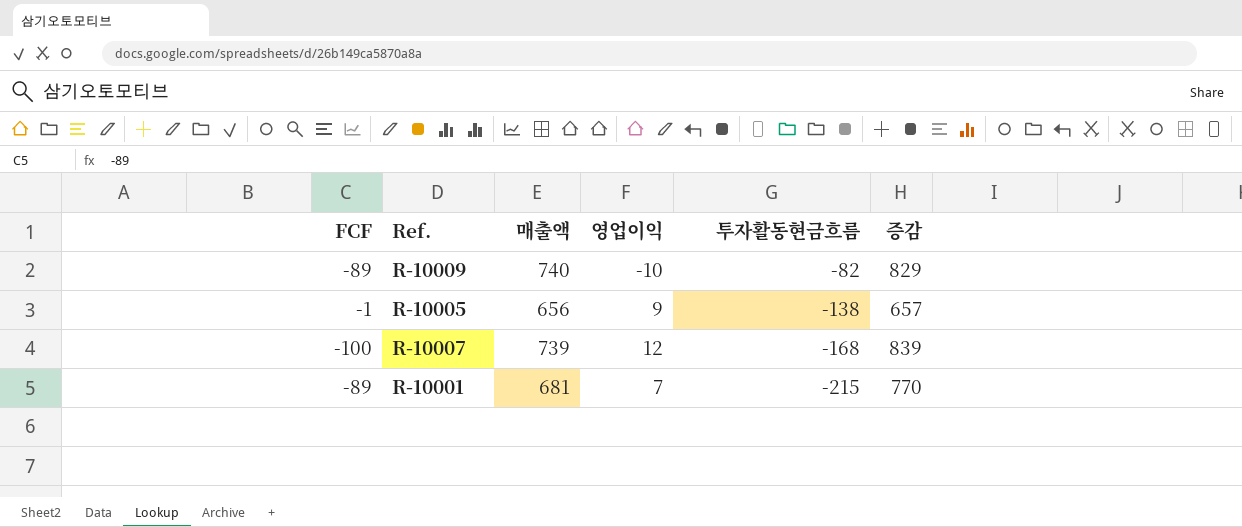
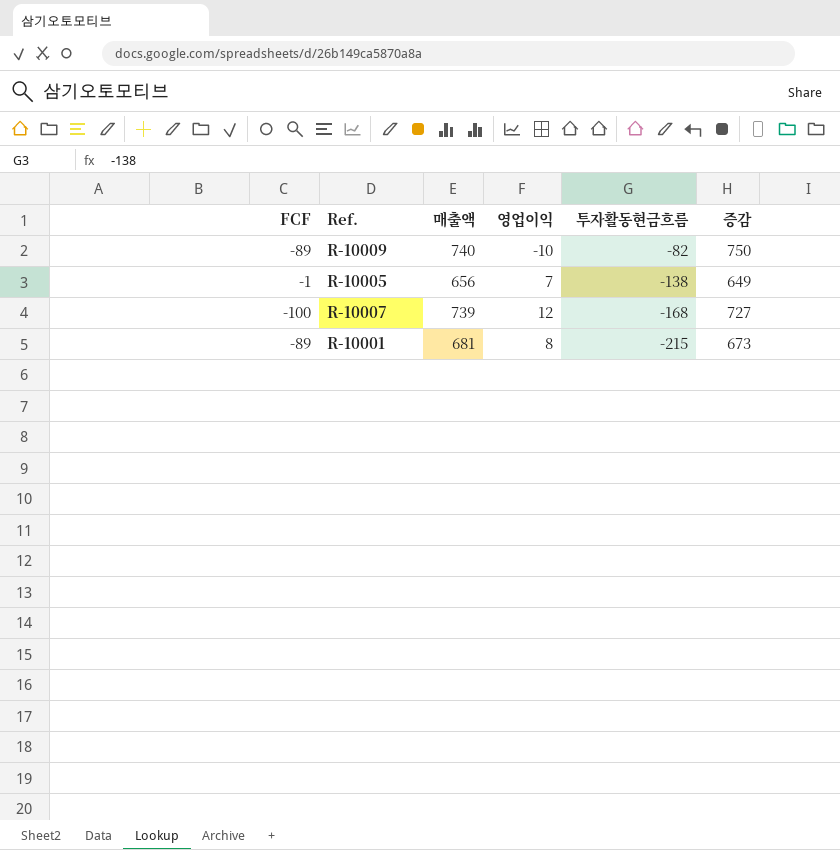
column 증감 | formula: [매출액] - [FCF] -> [매출액] - [영업이익]
R-10005 | 영업이익: 9 -> 7
R-10001 | 영업이익: 7 -> 8

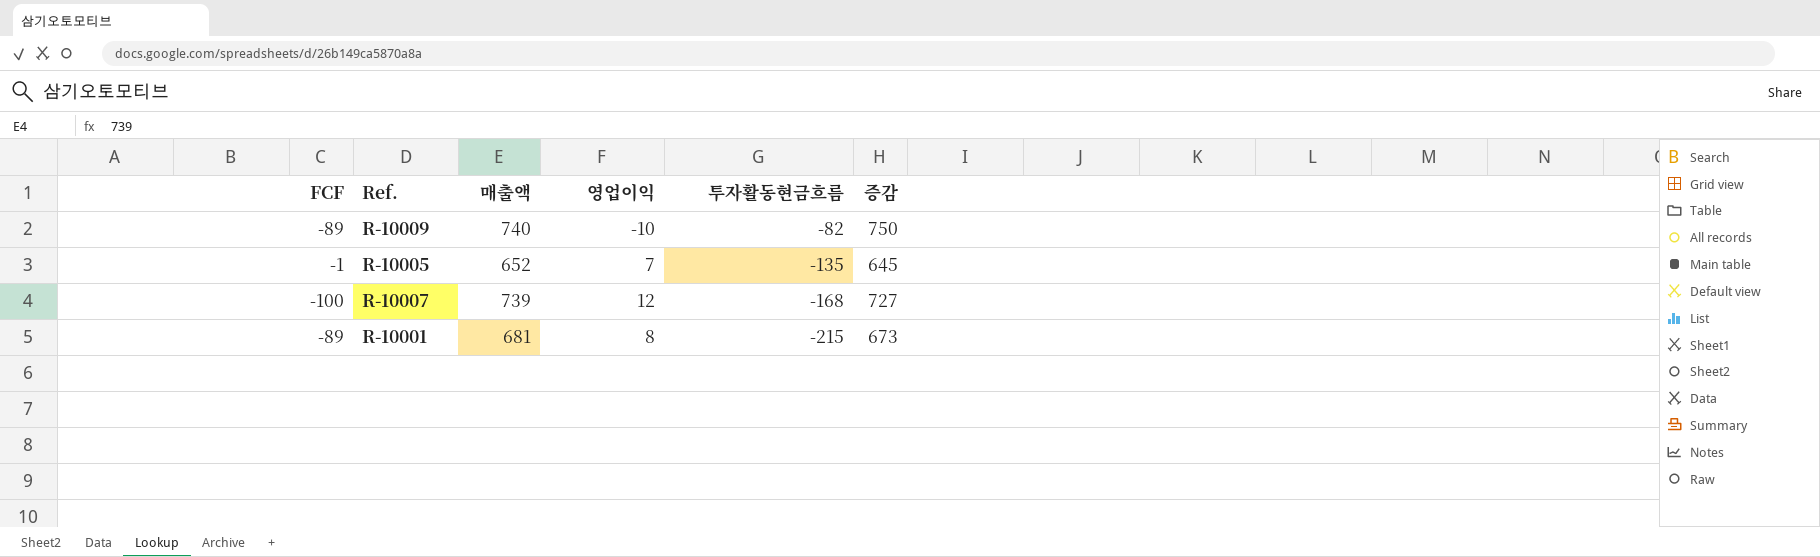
R-10005 | 매출액: 656 -> 652
R-10005 | 투자활동현금흐름: -138 -> -135
R-10005 | 증감: 649 -> 645

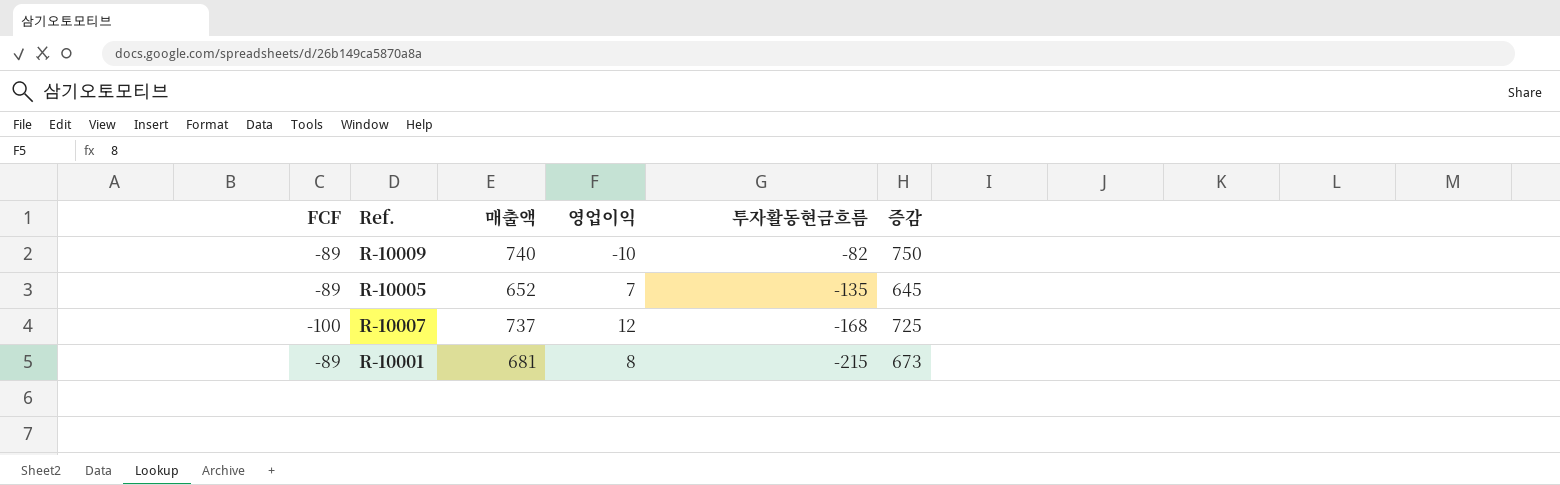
R-10005 | FCF: -1 -> -89
R-10007 | 매출액: 739 -> 737
R-10007 | 증감: 727 -> 725

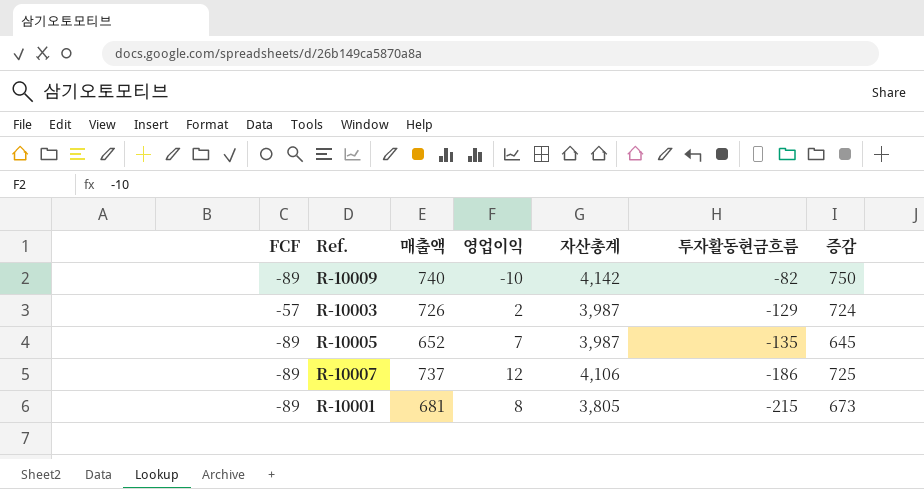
column 자산총계 | position: none -> 5
row R-10003: none -> -57 | 726 | 2 | 3,987 | -129 | 724
R-10007 | FCF: -100 -> -89
R-10007 | 투자활동현금흐름: -168 -> -186

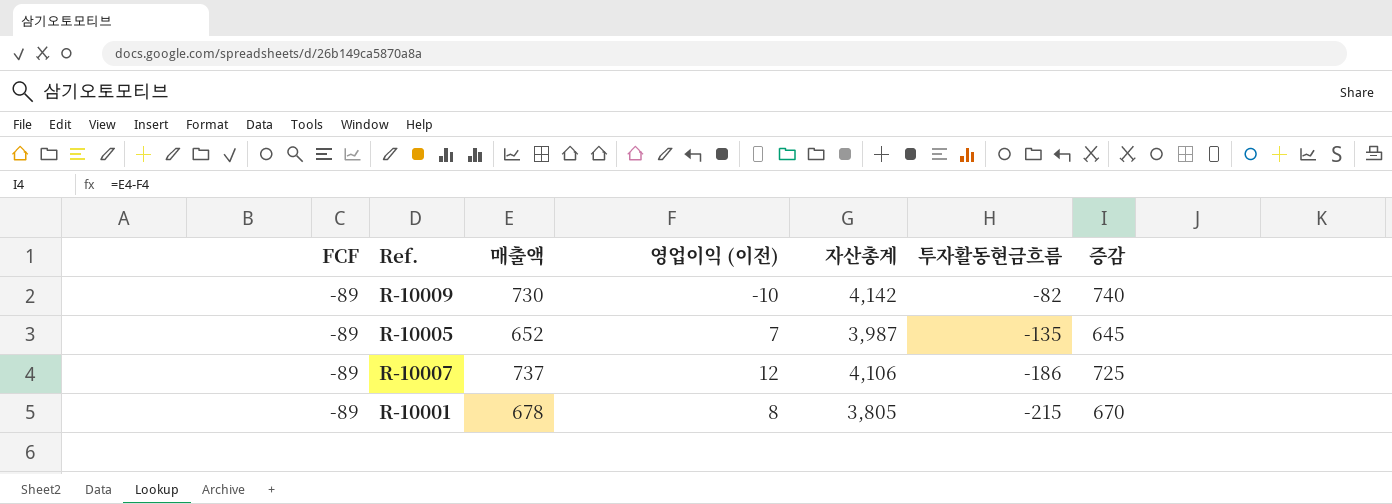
column name: 영업이익 -> 영업이익 (이전)
row R-10003: -57 | 726 | 2 | 3,987 | -129 | 724 -> none
R-10009 | 매출액: 740 -> 730
R-10009 | 증감: 750 -> 740
R-10001 | 매출액: 681 -> 678
R-10001 | 증감: 673 -> 670

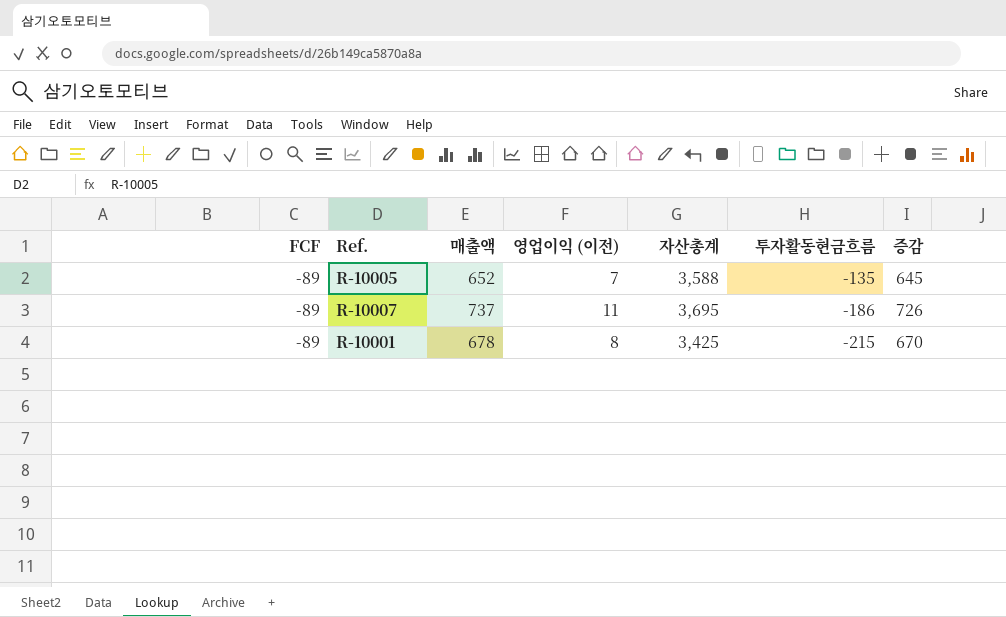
row R-10009: -89 | 730 | -10 | 4,142 | -82 | 740 -> none
R-10005 | 자산총계: 3,987 -> 3,588
R-10007 | 영업이익 (이전): 12 -> 11
R-10007 | 자산총계: 4,106 -> 3,695
R-10007 | 증감: 725 -> 726
R-10001 | 자산총계: 3,805 -> 3,425

